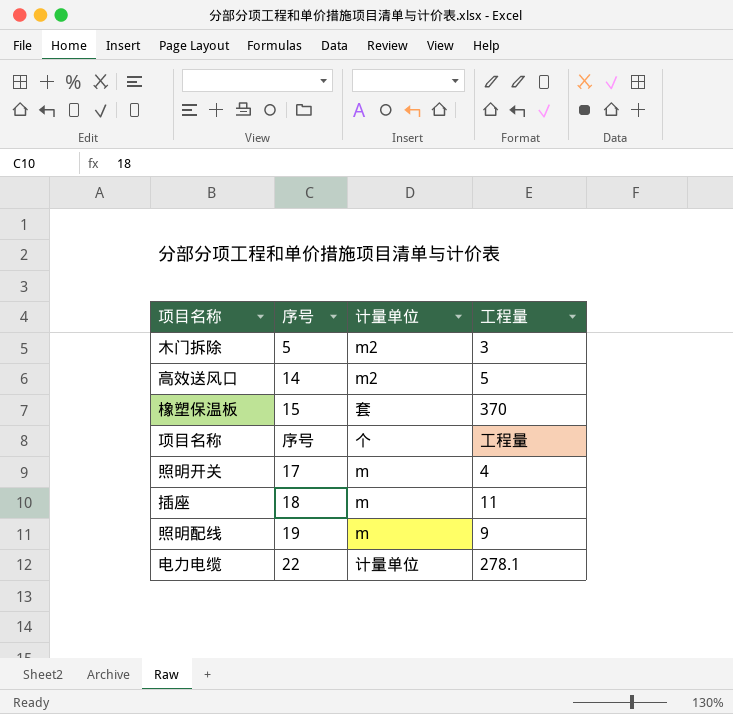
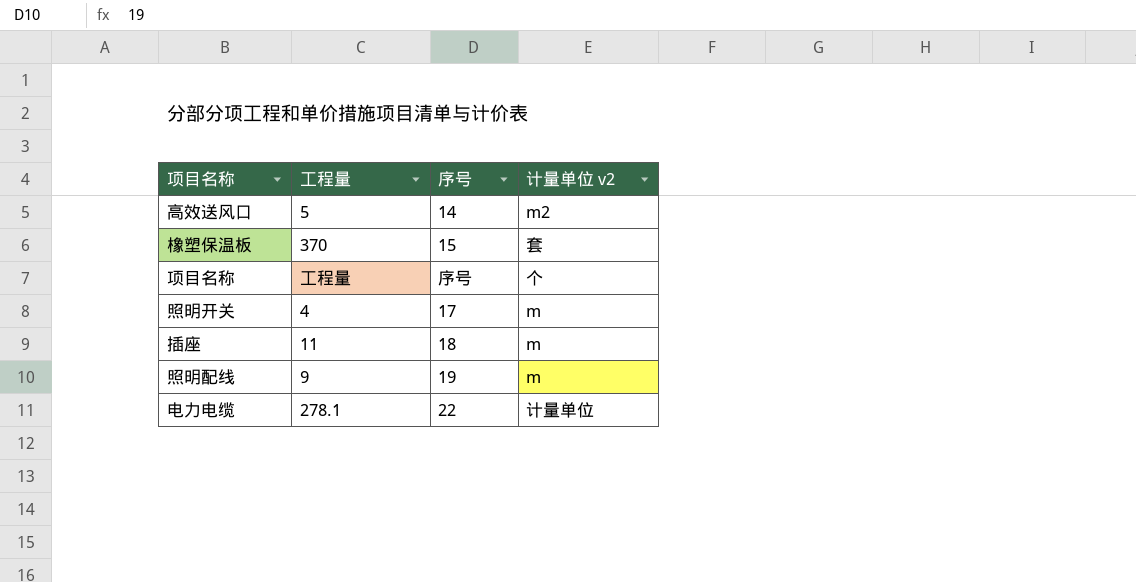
column 工程量 | position: 4 -> 2
column name: 计量单位 -> 计量单位 v2
row 木门拆除: 5 | m2 | 3 -> none

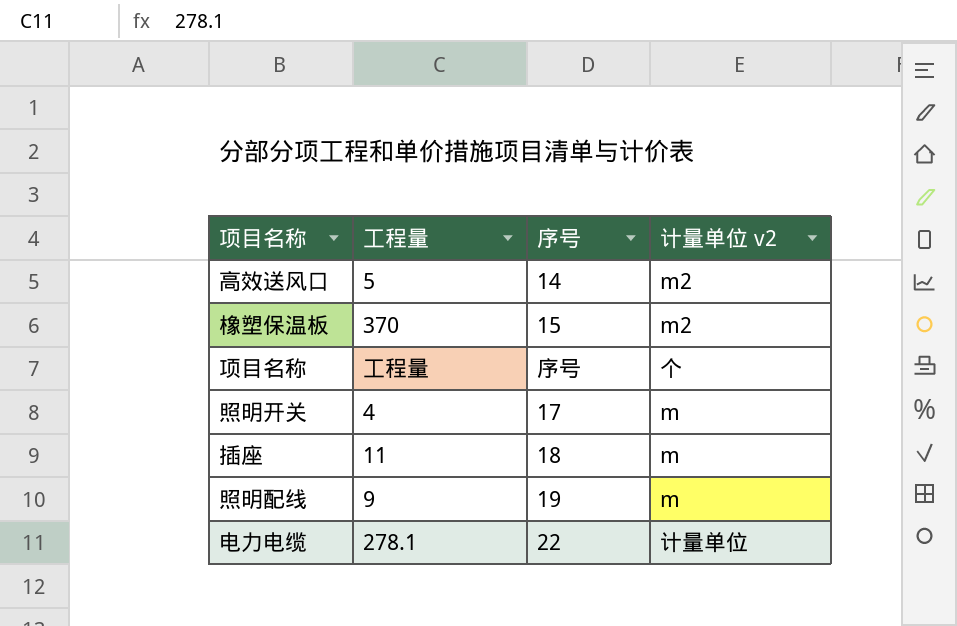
橡塑保温板 | 计量单位 v2: 套 -> m2

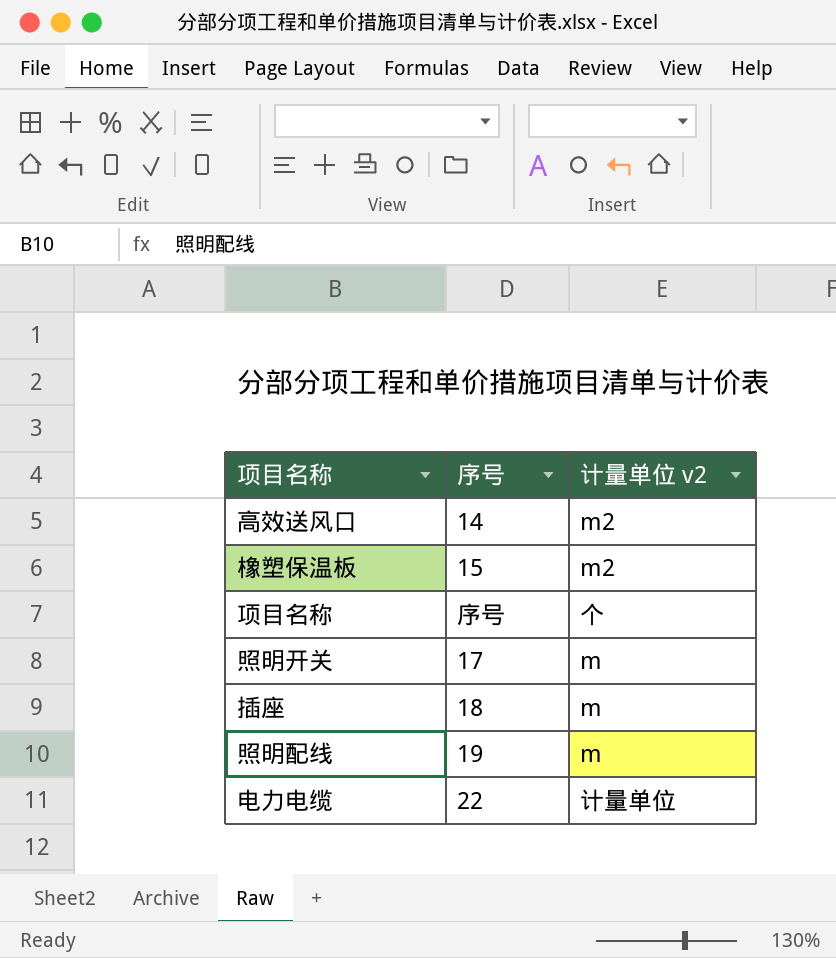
column 工程量 | position: 2 -> none

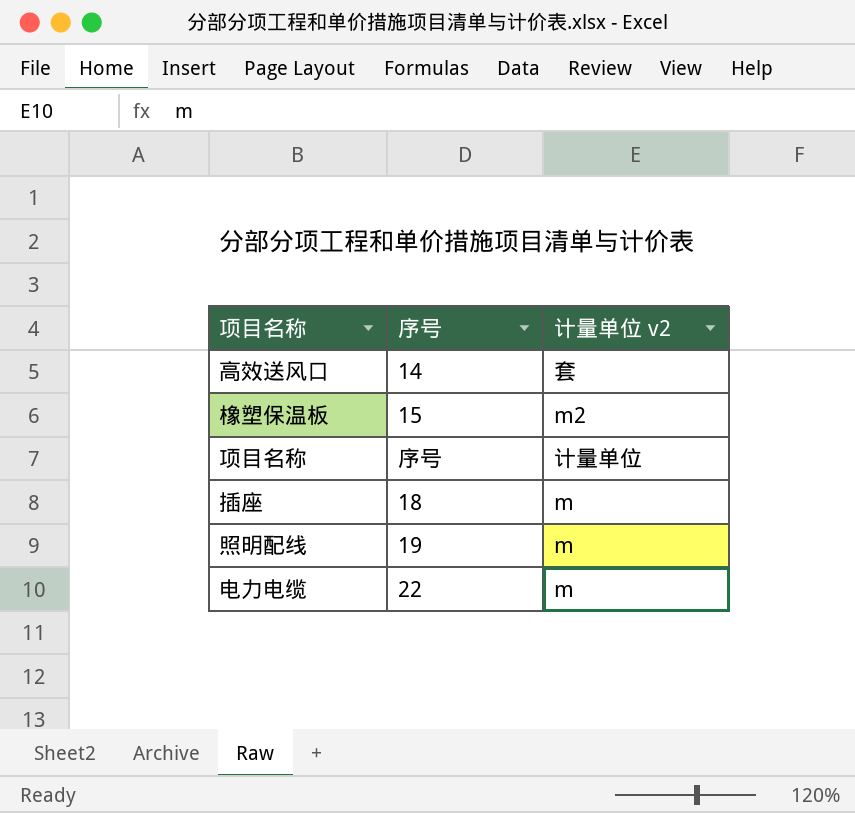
row 照明开关: 17 | m -> none
高效送风口 | 计量单位 v2: m2 -> 套
项目名称 | 计量单位 v2: 个 -> 计量单位
电力电缆 | 计量单位 v2: 计量单位 -> m

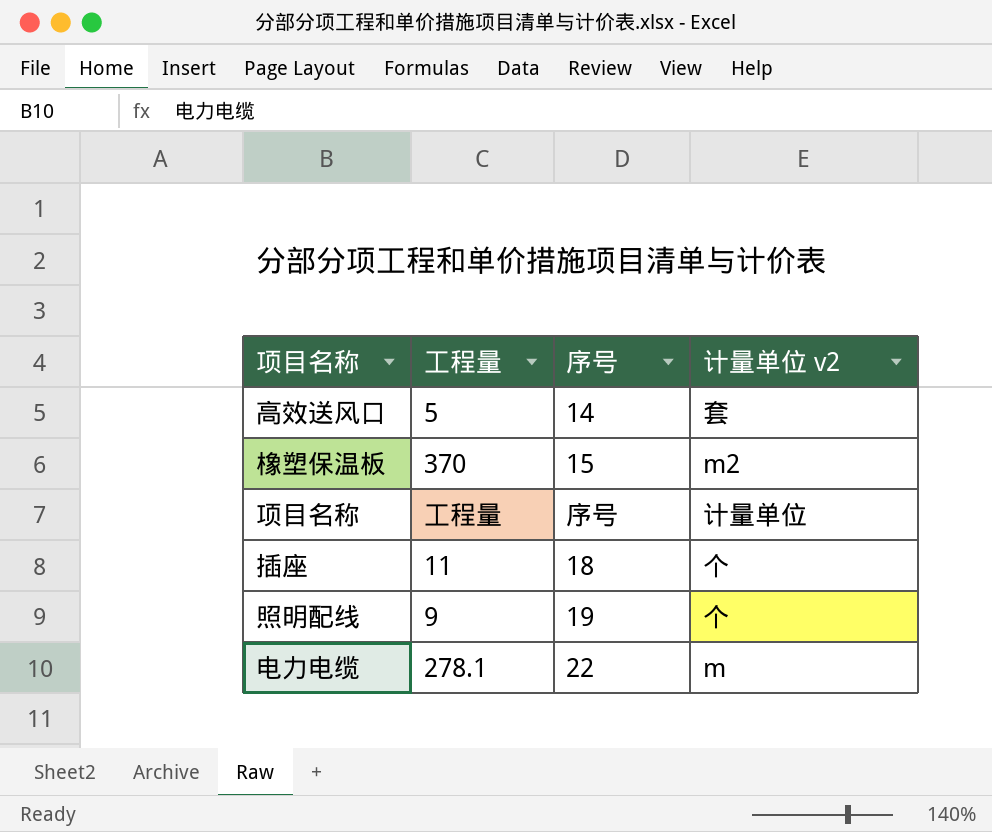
column 工程量 | position: none -> 2
插座 | 计量单位 v2: m -> 个
照明配线 | 计量单位 v2: m -> 个

